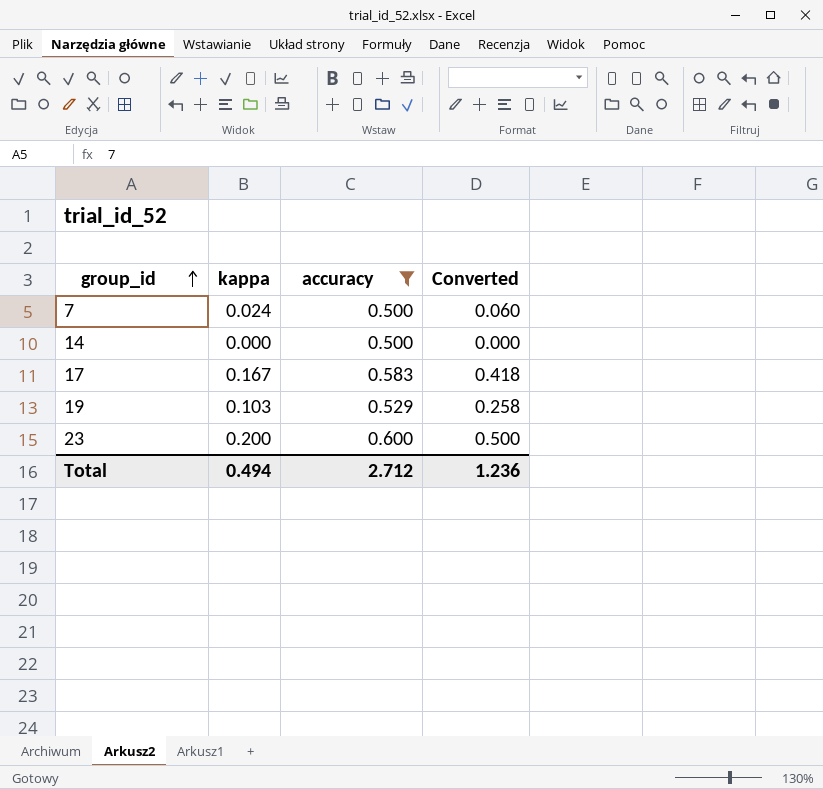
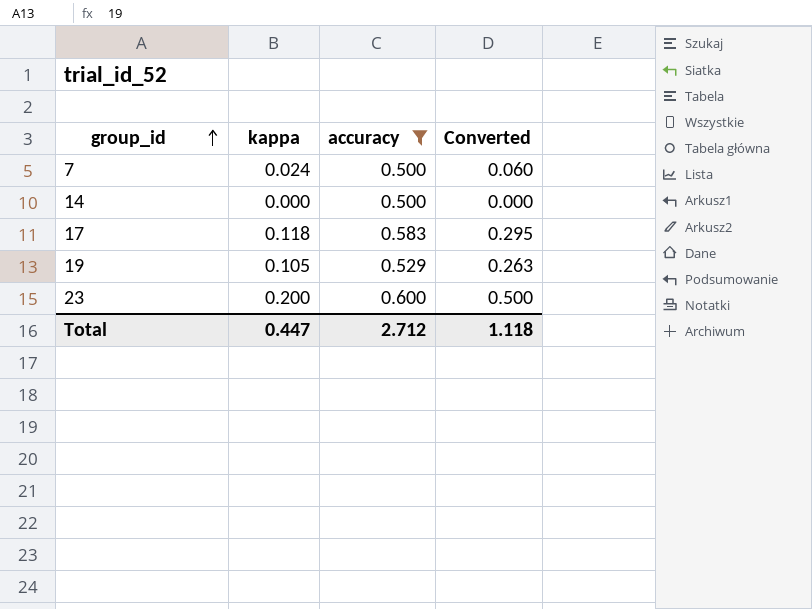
17 | kappa: 0.167 -> 0.118
17 | Converted: 0.418 -> 0.295
19 | kappa: 0.103 -> 0.105
19 | Converted: 0.258 -> 0.263
Total | kappa: 0.494 -> 0.447
Total | Converted: 1.236 -> 1.118

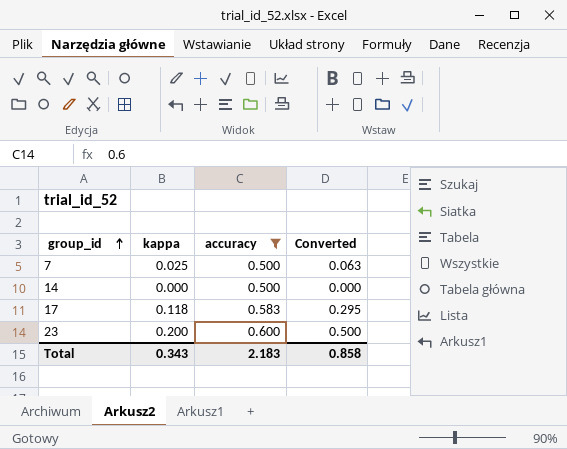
row 19: 0.105 | 0.529 | 0.263 -> none
7 | kappa: 0.024 -> 0.025
7 | Converted: 0.060 -> 0.063
Total | kappa: 0.447 -> 0.343
Total | accuracy: 2.712 -> 2.183
Total | Converted: 1.118 -> 0.858

